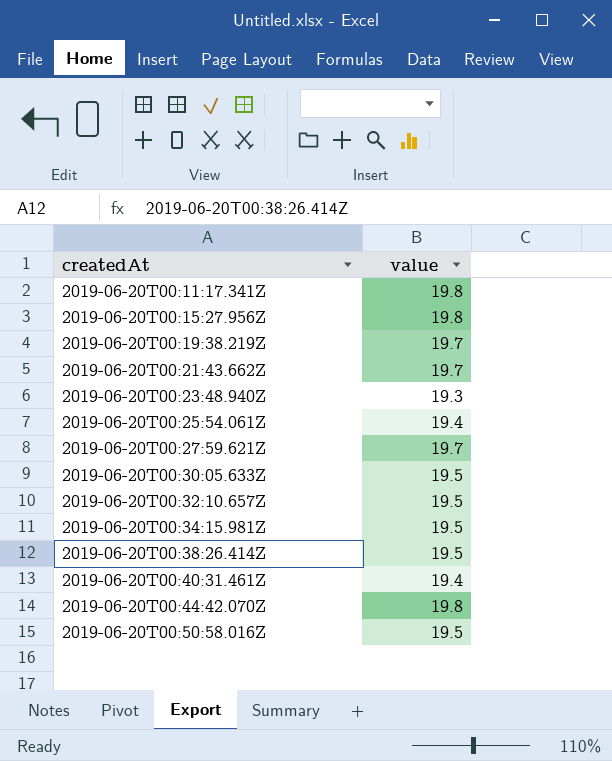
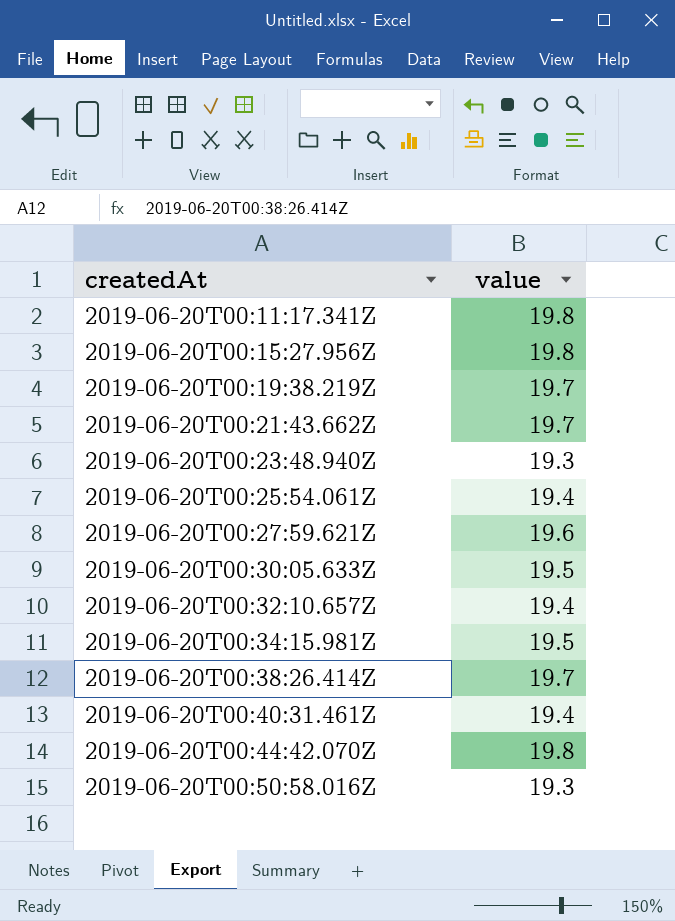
2019-06-20T00:27:59.621Z | value: 19.7 -> 19.6
2019-06-20T00:32:10.657Z | value: 19.5 -> 19.4
2019-06-20T00:38:26.414Z | value: 19.5 -> 19.7
2019-06-20T00:50:58.016Z | value: 19.5 -> 19.3

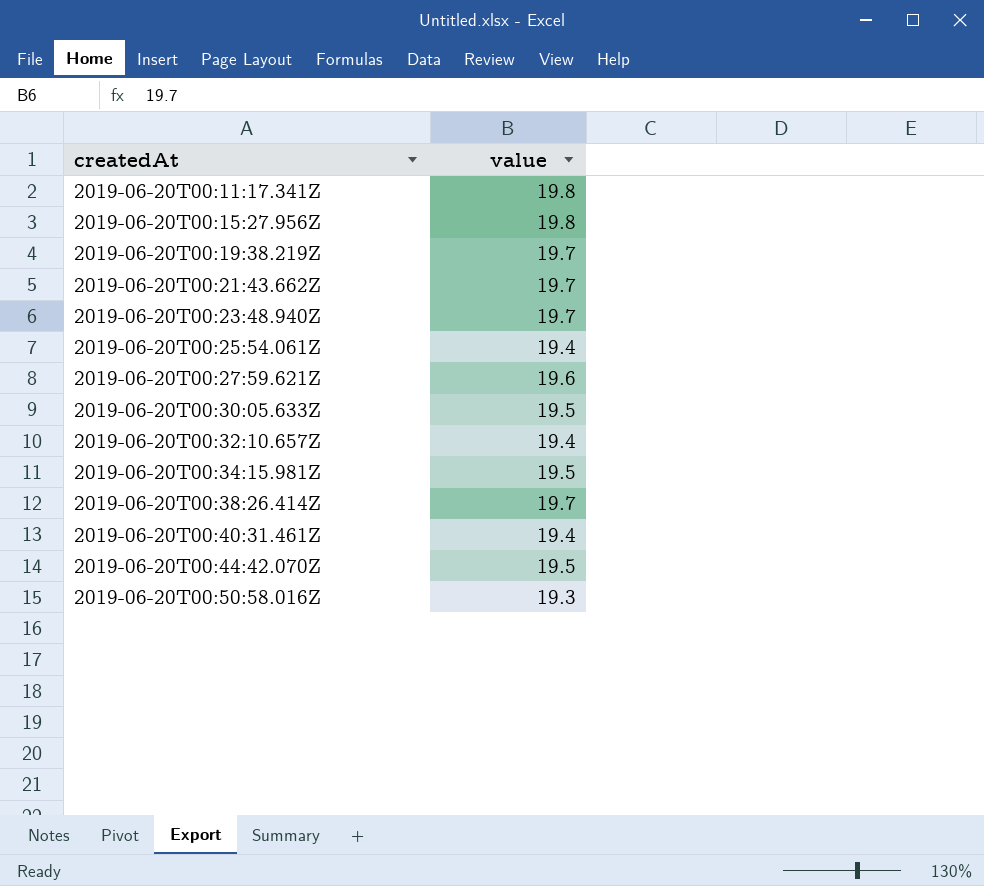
2019-06-20T00:23:48.940Z | value: 19.3 -> 19.7
2019-06-20T00:44:42.070Z | value: 19.8 -> 19.5

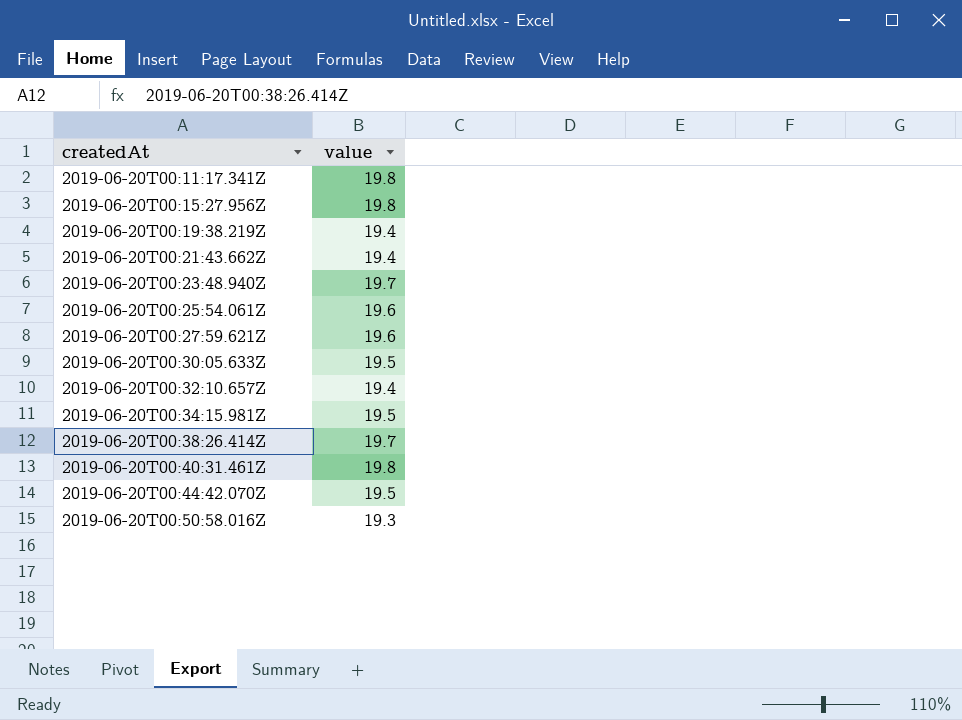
2019-06-20T00:19:38.219Z | value: 19.7 -> 19.4
2019-06-20T00:21:43.662Z | value: 19.7 -> 19.4
2019-06-20T00:25:54.061Z | value: 19.4 -> 19.6
2019-06-20T00:40:31.461Z | value: 19.4 -> 19.8

